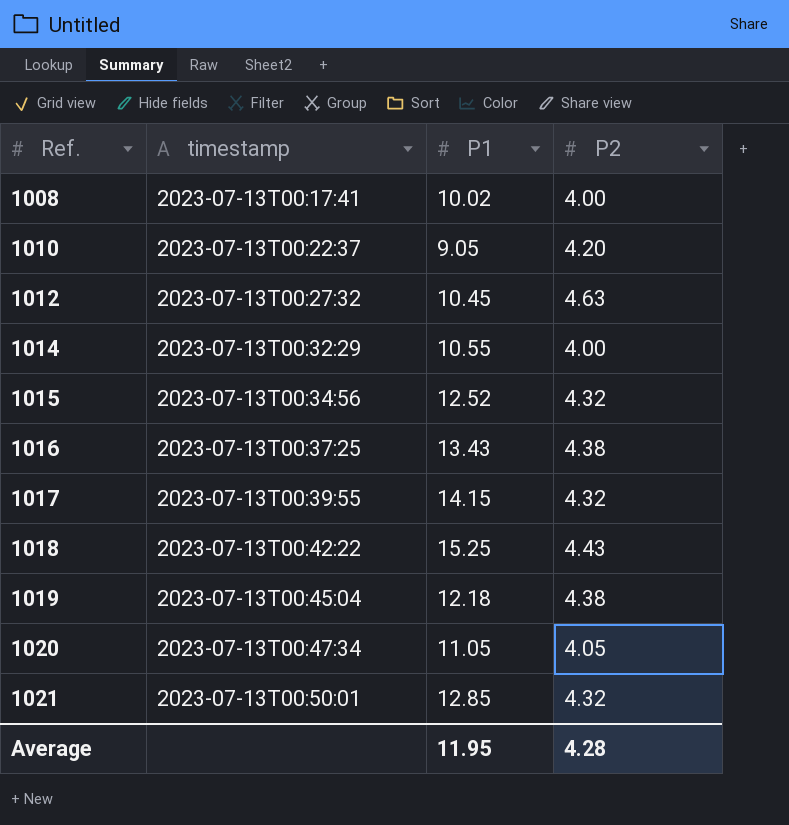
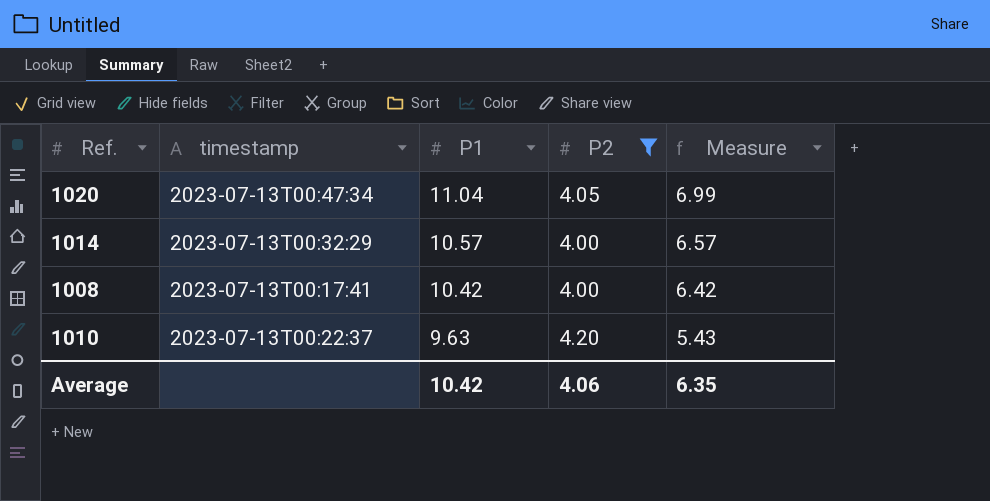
filter: none -> P2 <= 4.20
row order: Ref. ascending -> P1 descending
column Measure | formula: none -> [P1] - [P2]
1020 | P1: 11.05 -> 11.04
1014 | P1: 10.55 -> 10.57
1008 | P1: 10.02 -> 10.42
1010 | P1: 9.05 -> 9.63
Average | P1: 11.95 -> 10.42
Average | P2: 4.28 -> 4.06

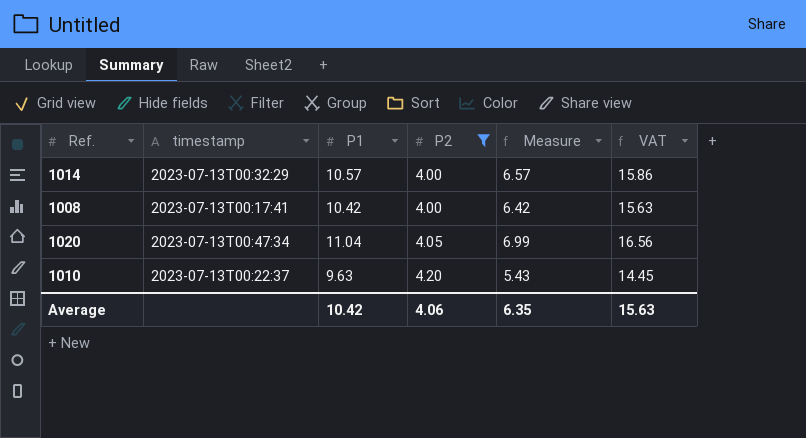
row order: P1 descending -> P2 ascending
column VAT | formula: none -> [P1] * 1.5

